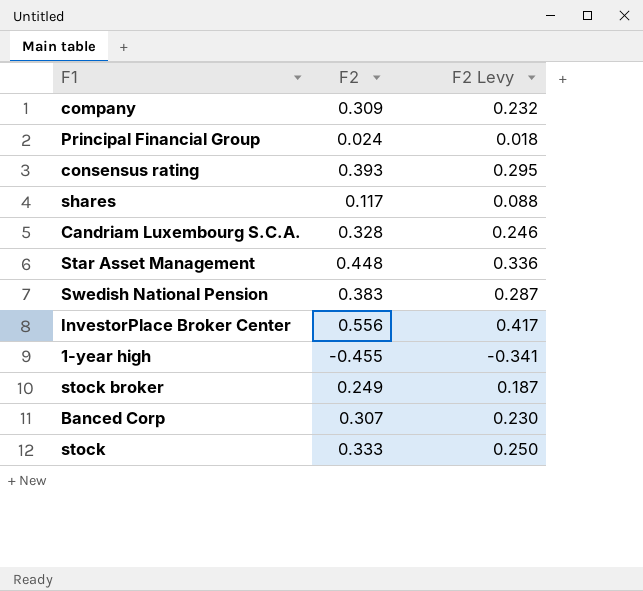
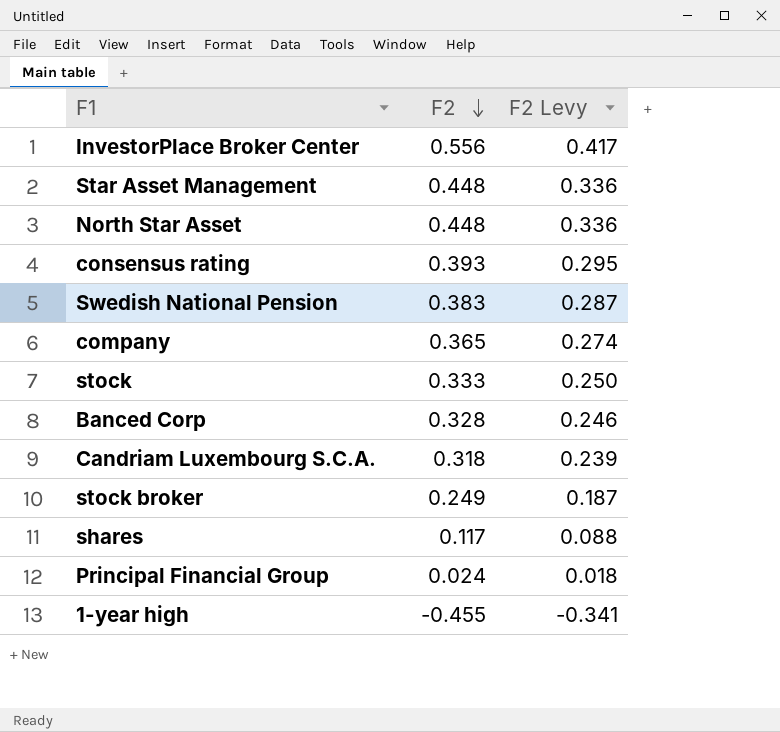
row order: none -> F2 descending
row North Star Asset: none -> 0.448 | 0.336
company | F2: 0.309 -> 0.365
company | F2 Levy: 0.232 -> 0.274
Banced Corp | F2: 0.307 -> 0.328
Banced Corp | F2 Levy: 0.230 -> 0.246
Candriam Luxembourg S.C.A. | F2: 0.328 -> 0.318
Candriam Luxembourg S.C.A. | F2 Levy: 0.246 -> 0.239

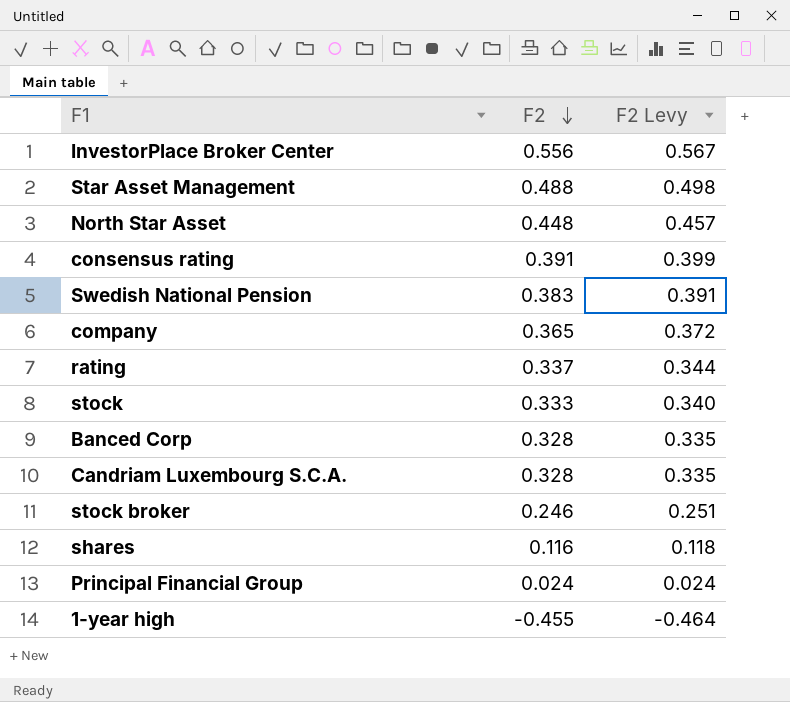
column F2 Levy | formula: [F2] * 0.75 -> [F2] * 1.02
Star Asset Management | F2: 0.448 -> 0.488
consensus rating | F2: 0.393 -> 0.391
row rating: none -> 0.337 | 0.344
Candriam Luxembourg S.C.A. | F2: 0.318 -> 0.328
stock broker | F2: 0.249 -> 0.246
shares | F2: 0.117 -> 0.116

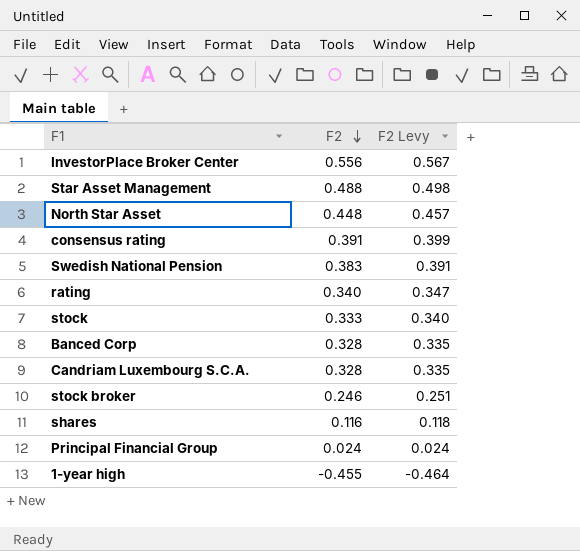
row company: 0.365 | 0.372 -> none
rating | F2: 0.337 -> 0.340
rating | F2 Levy: 0.344 -> 0.347

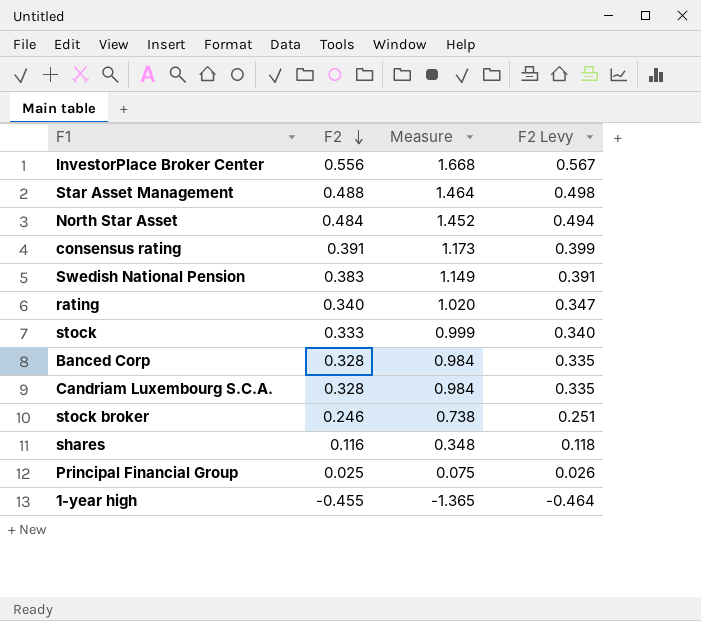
column Measure | formula: none -> [F2] * 3
North Star Asset | F2: 0.448 -> 0.484
North Star Asset | F2 Levy: 0.457 -> 0.494
Principal Financial Group | F2: 0.024 -> 0.025
Principal Financial Group | F2 Levy: 0.024 -> 0.026

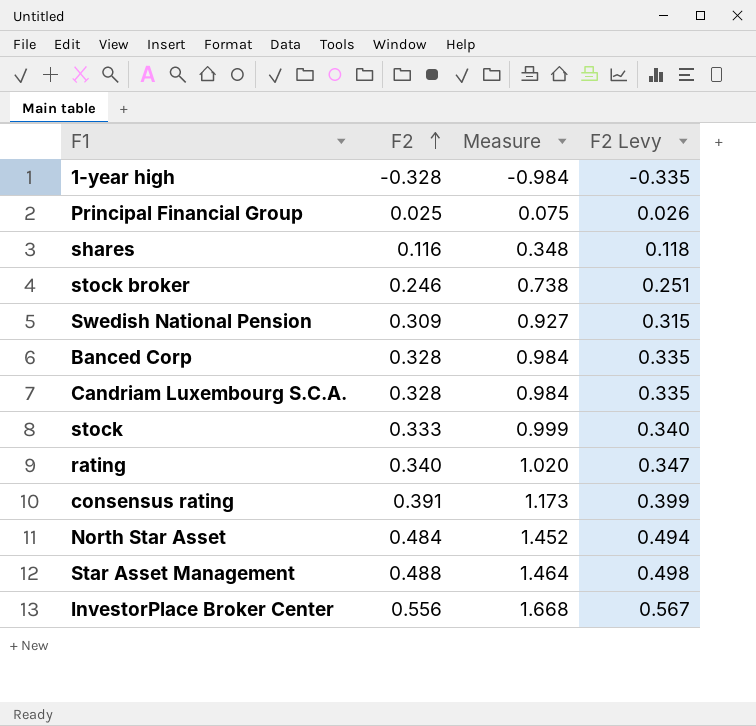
row order: F2 descending -> F2 ascending
1-year high | F2: -0.455 -> -0.328
1-year high | Measure: -1.365 -> -0.984
1-year high | F2 Levy: -0.464 -> -0.335
Swedish National Pension | F2: 0.383 -> 0.309
Swedish National Pension | Measure: 1.149 -> 0.927
Swedish National Pension | F2 Levy: 0.391 -> 0.315

